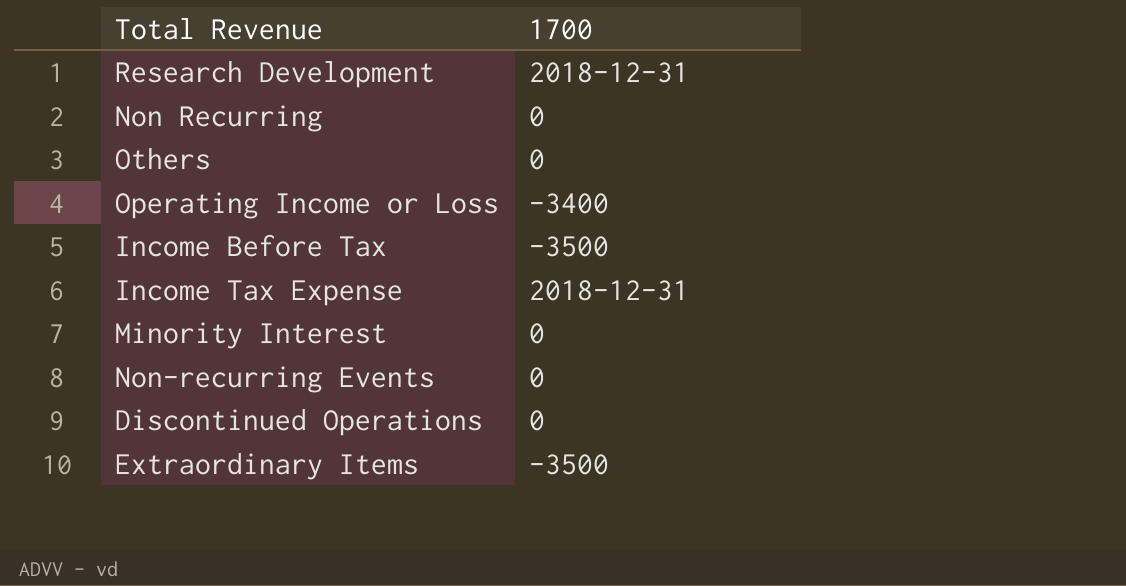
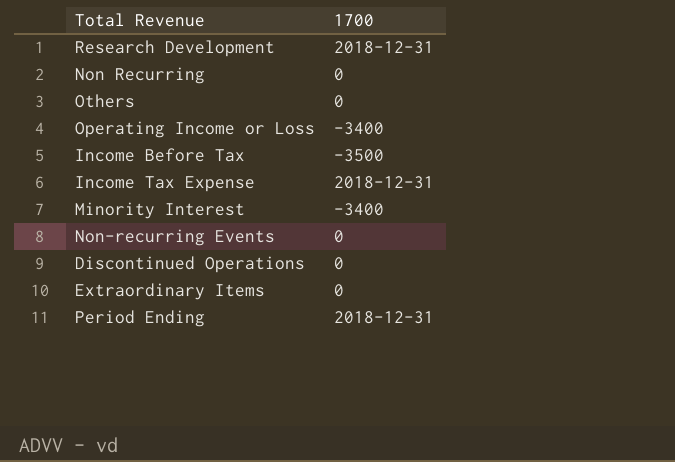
Minority Interest | 1700: 0 -> -3400
Extraordinary Items | 1700: -3500 -> 0
row Period Ending: none -> 2018-12-31

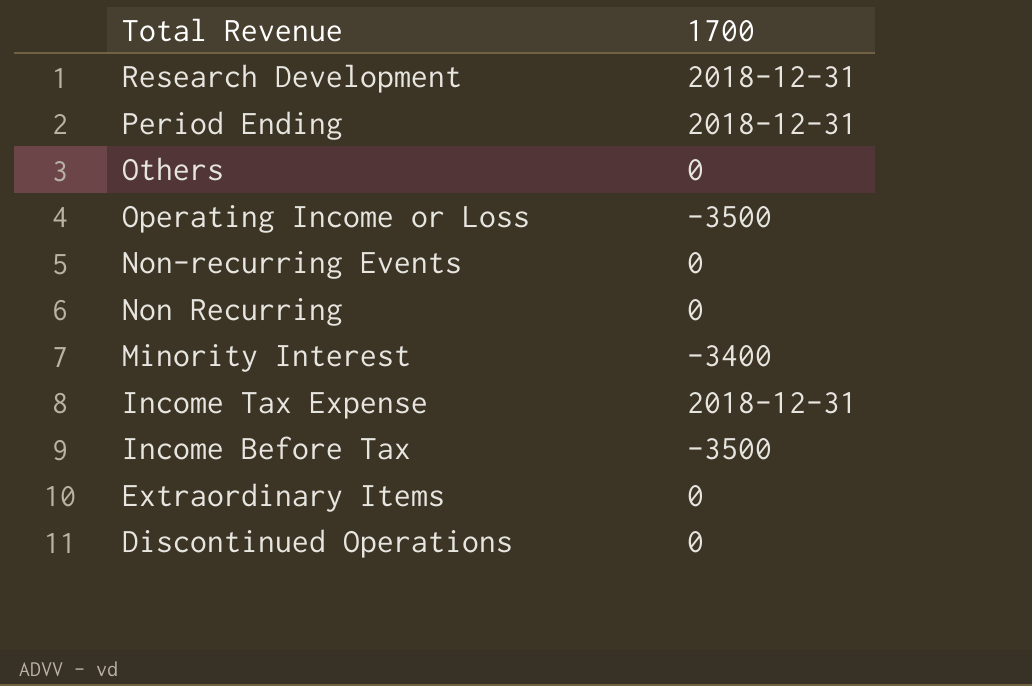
row order: none -> Total Revenue descending
Operating Income or Loss | 1700: -3400 -> -3500

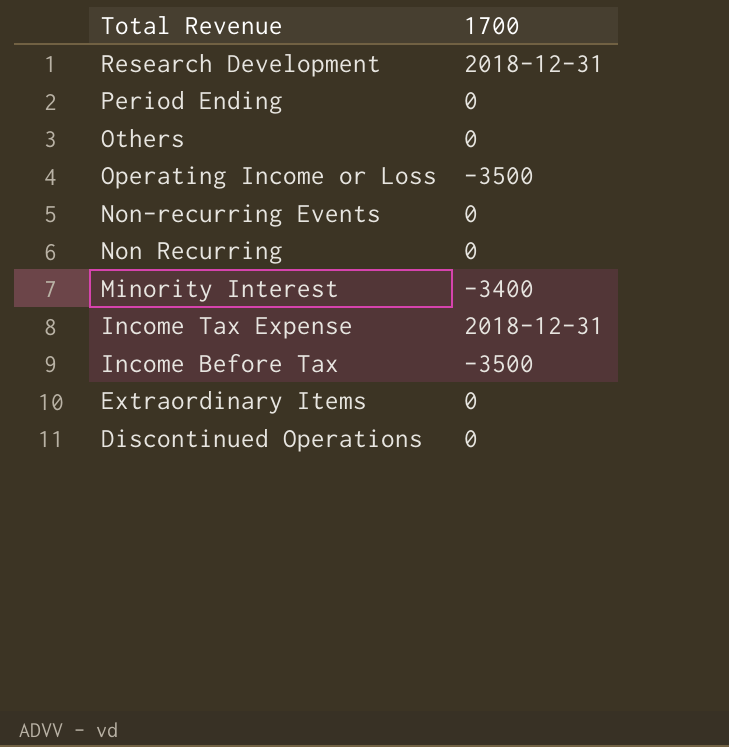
Period Ending | 1700: 2018-12-31 -> 0

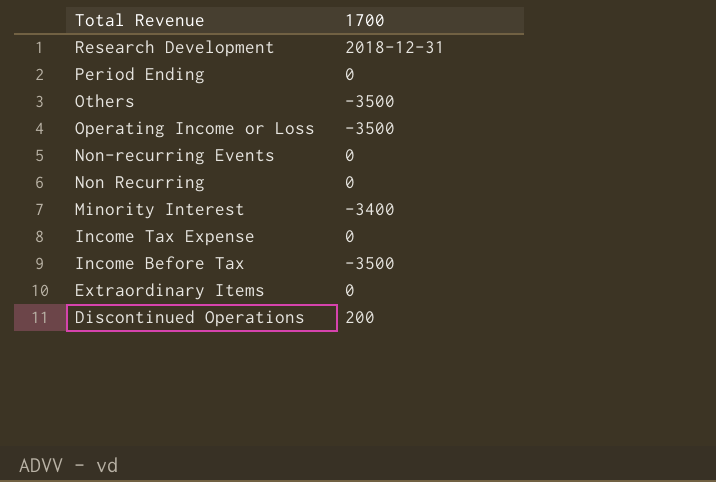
Others | 1700: 0 -> -3500
Income Tax Expense | 1700: 2018-12-31 -> 0
Discontinued Operations | 1700: 0 -> 200

